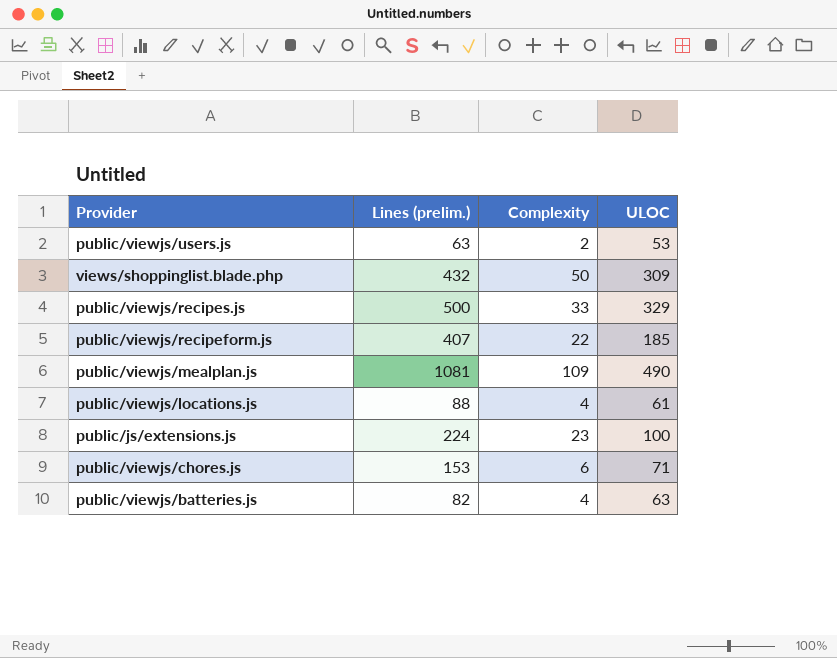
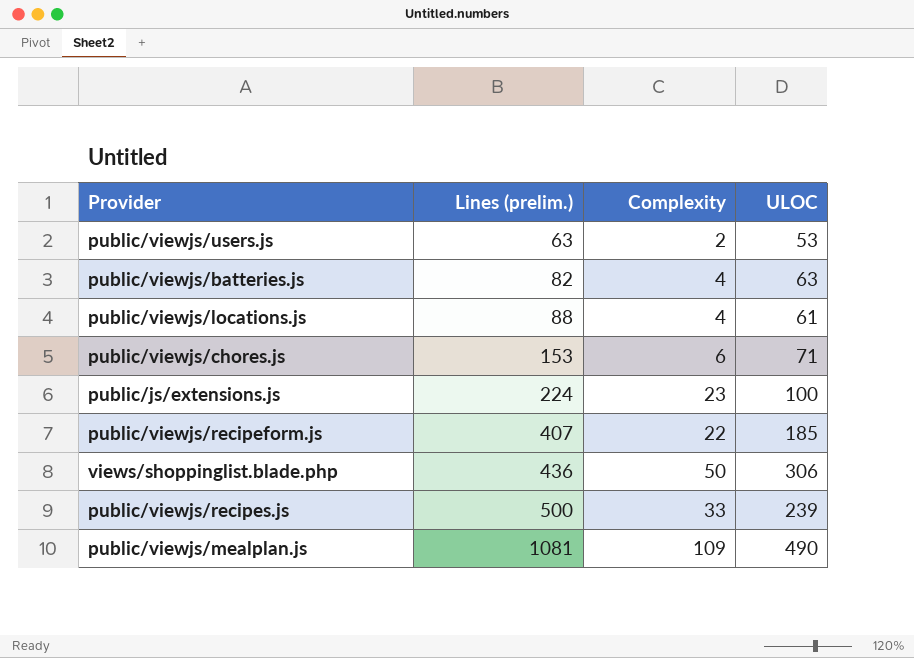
row order: none -> Lines (prelim.) ascending
views/shoppinglist.blade.php | Lines (prelim.): 432 -> 436
views/shoppinglist.blade.php | ULOC: 309 -> 306
public/viewjs/recipes.js | ULOC: 329 -> 239

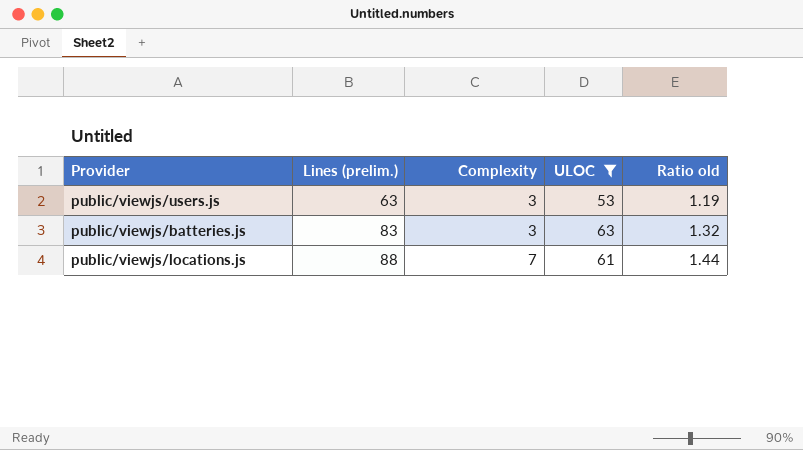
filter: none -> ULOC <= 63
column Ratio old | formula: none -> [Lines (prelim.)] / [ULOC]
public/viewjs/users.js | Complexity: 2 -> 3
public/viewjs/batteries.js | Lines (prelim.): 82 -> 83
public/viewjs/batteries.js | Complexity: 4 -> 3
public/viewjs/locations.js | Complexity: 4 -> 7

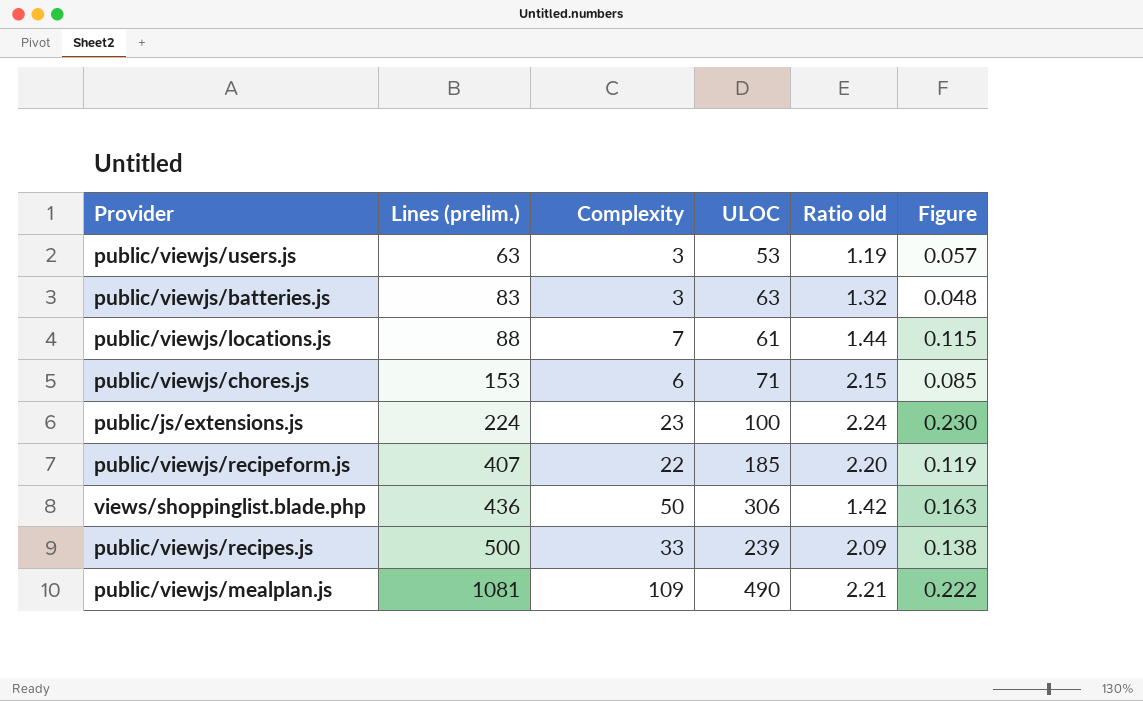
filter: ULOC <= 63 -> none
column Figure | formula: none -> [Complexity] / [ULOC]

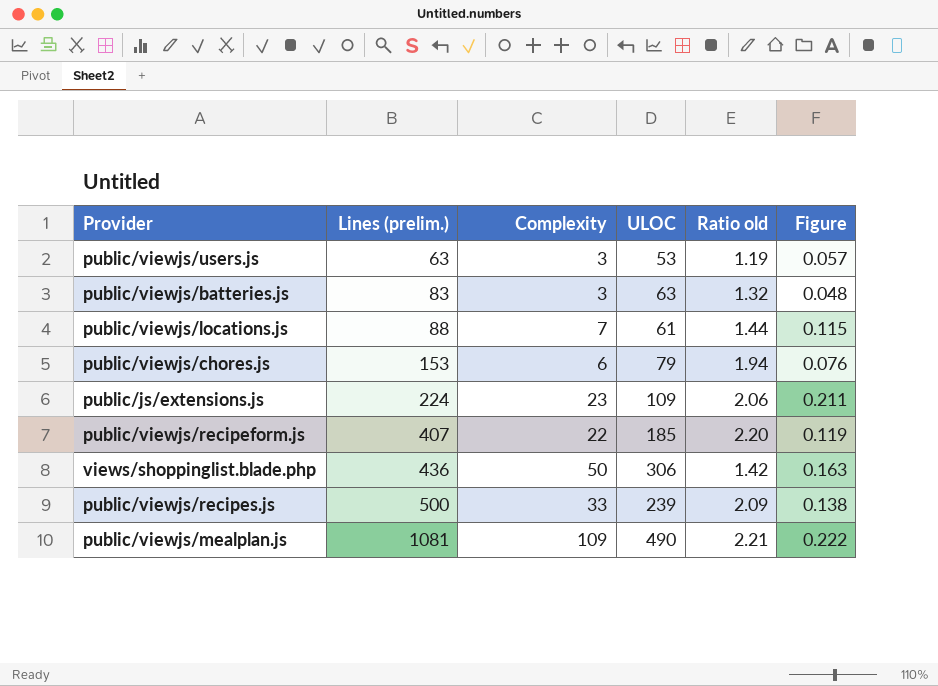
public/viewjs/chores.js | ULOC: 71 -> 79
public/viewjs/chores.js | Ratio old: 2.15 -> 1.94
public/viewjs/chores.js | Figure: 0.085 -> 0.076
public/js/extensions.js | ULOC: 100 -> 109
public/js/extensions.js | Ratio old: 2.24 -> 2.06
public/js/extensions.js | Figure: 0.230 -> 0.211

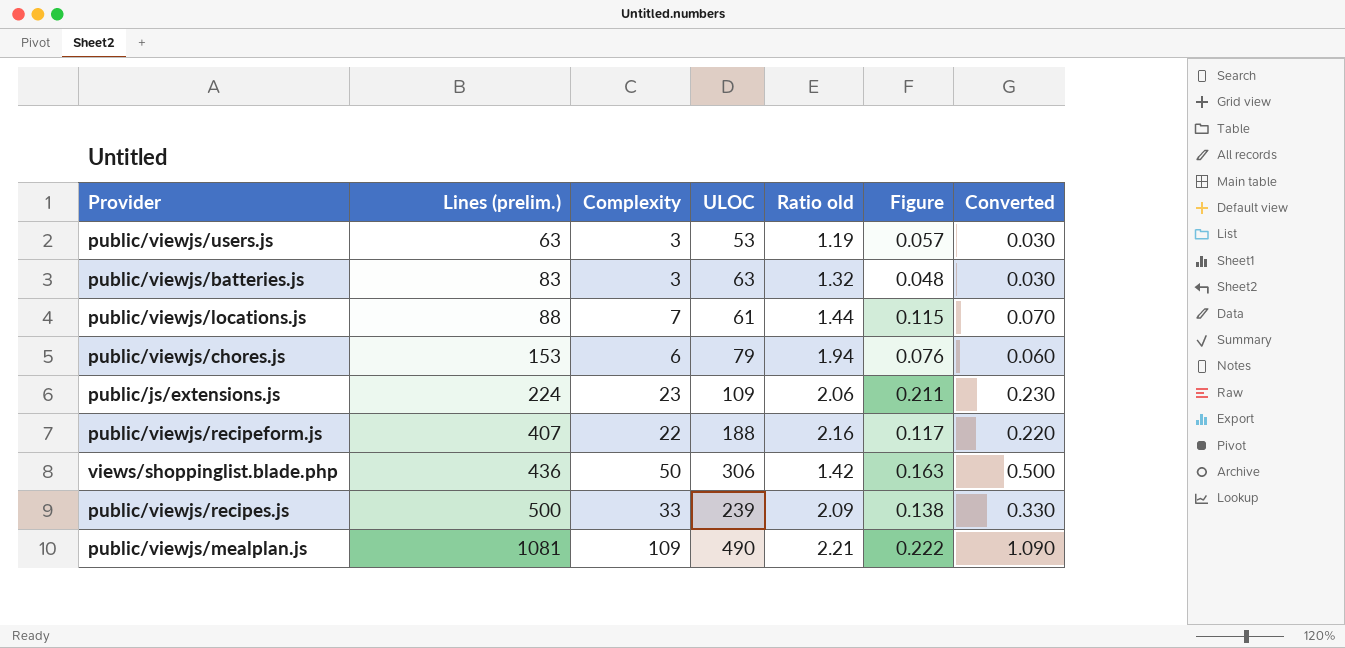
column Converted | formula: none -> [Complexity] * 0.01
public/viewjs/recipeform.js | ULOC: 185 -> 188
public/viewjs/recipeform.js | Ratio old: 2.20 -> 2.16
public/viewjs/recipeform.js | Figure: 0.119 -> 0.117

